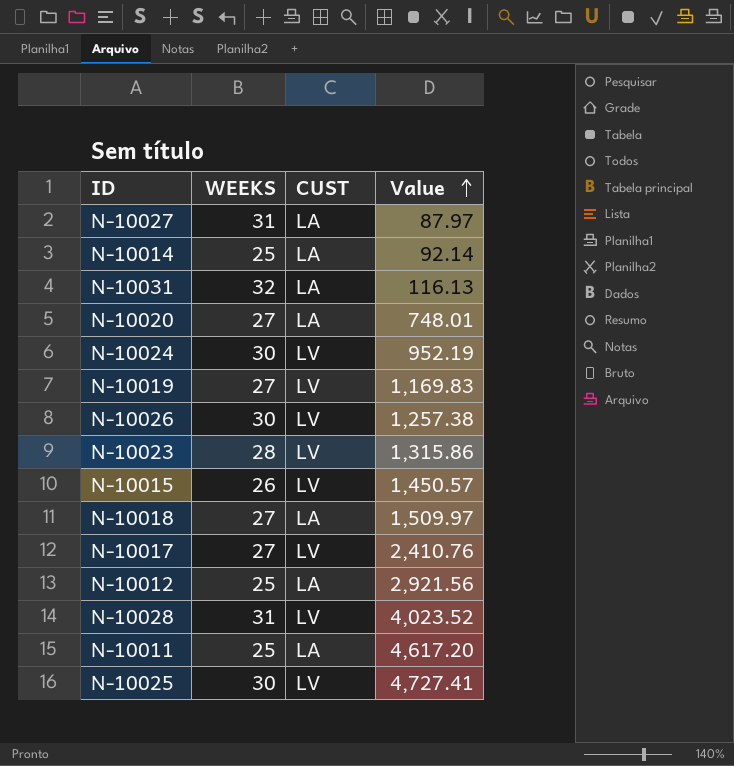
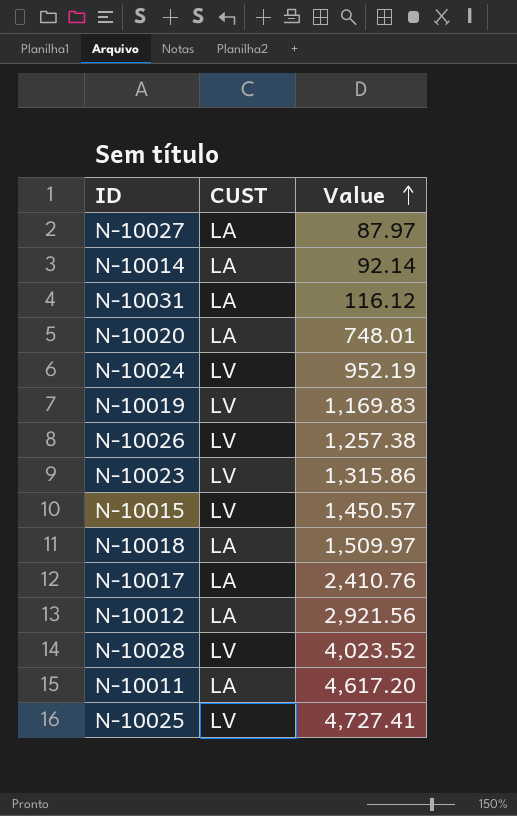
column WEEKS | position: 2 -> none
N-10031 | Value: 116.13 -> 116.12
N-10017 | CUST: LV -> LA

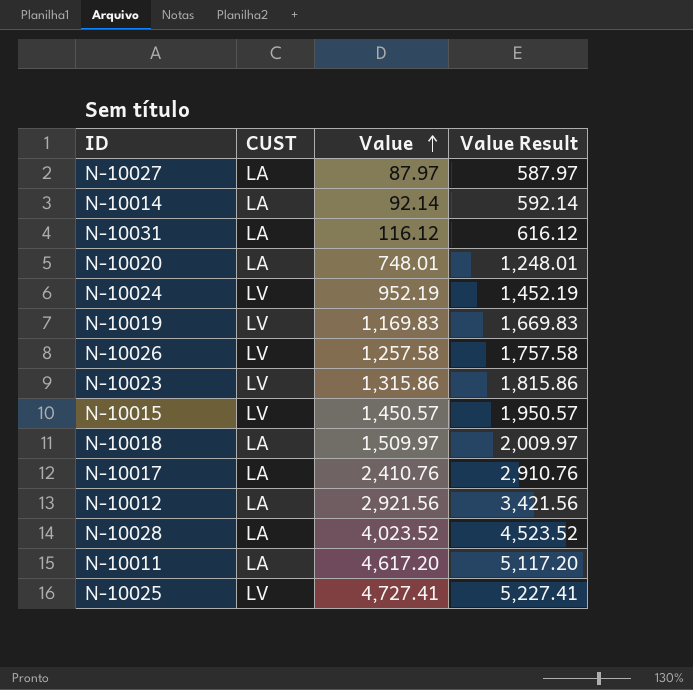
column Value Result | formula: none -> [Value] + 500
N-10026 | Value: 1,257.38 -> 1,257.58
N-10028 | CUST: LV -> LA

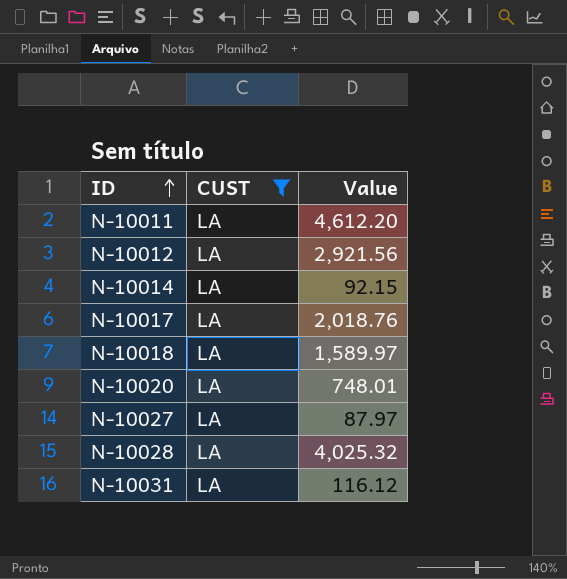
filter: none -> CUST = LA
row order: Value ascending -> ID ascending
column Value Result | formula: [Value] + 500 -> none
N-10011 | Value: 4,617.20 -> 4,612.20
N-10014 | Value: 92.14 -> 92.15
N-10017 | Value: 2,410.76 -> 2,018.76
N-10018 | Value: 1,509.97 -> 1,589.97
N-10028 | Value: 4,023.52 -> 4,025.32

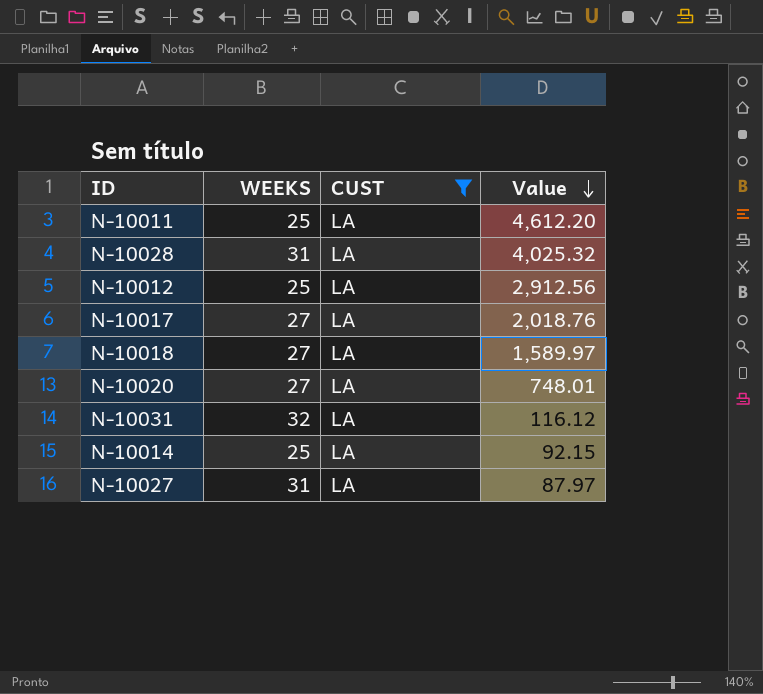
row order: ID ascending -> Value descending
column WEEKS | position: none -> 2
N-10012 | Value: 2,921.56 -> 2,912.56

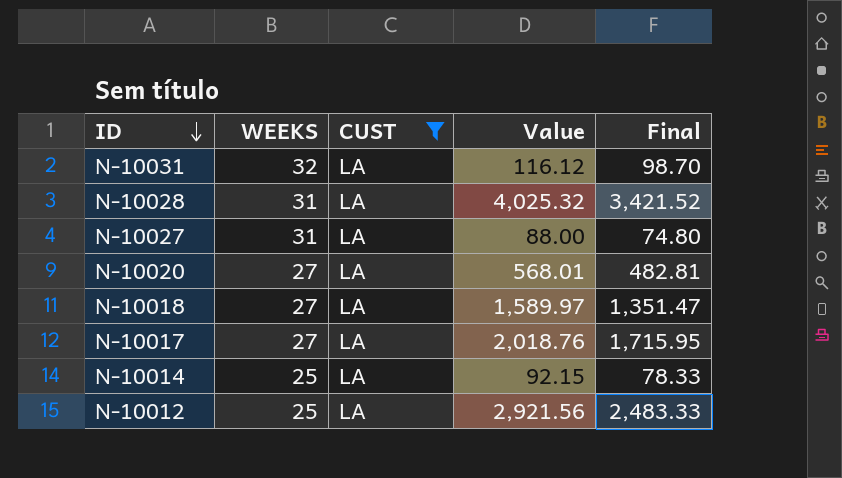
row order: Value descending -> ID descending
column Final | formula: none -> [Value] * 0.85
row N-10011: 25 | LA | 4,612.20 -> none
N-10027 | Value: 87.97 -> 88.00
N-10020 | Value: 748.01 -> 568.01
N-10012 | Value: 2,912.56 -> 2,921.56

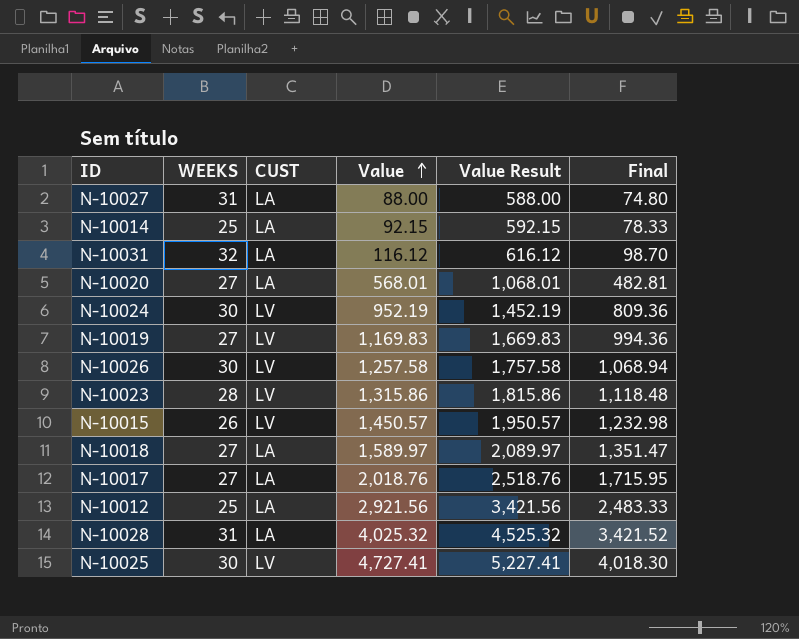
filter: CUST = LA -> none
row order: ID descending -> Value ascending
column Value Result | formula: none -> [Value] + 500

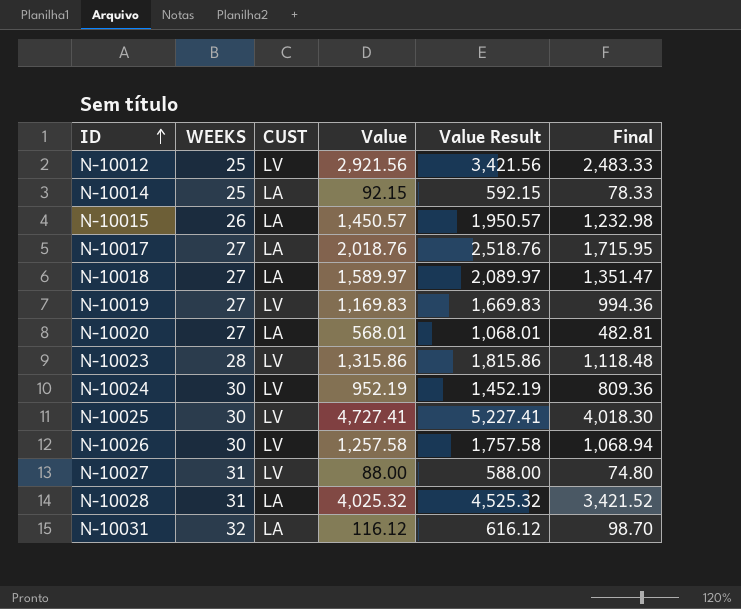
row order: Value ascending -> ID ascending
N-10012 | CUST: LA -> LV
N-10015 | CUST: LV -> LA
N-10027 | CUST: LA -> LV

